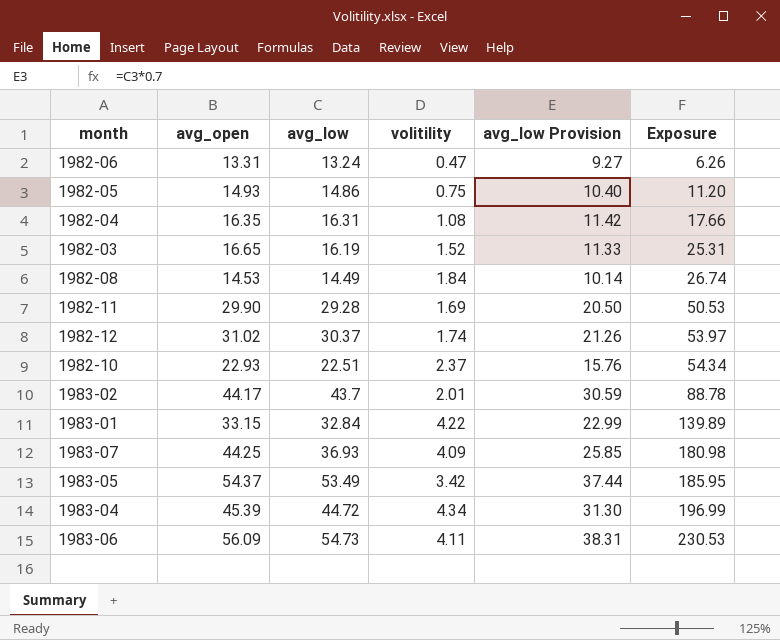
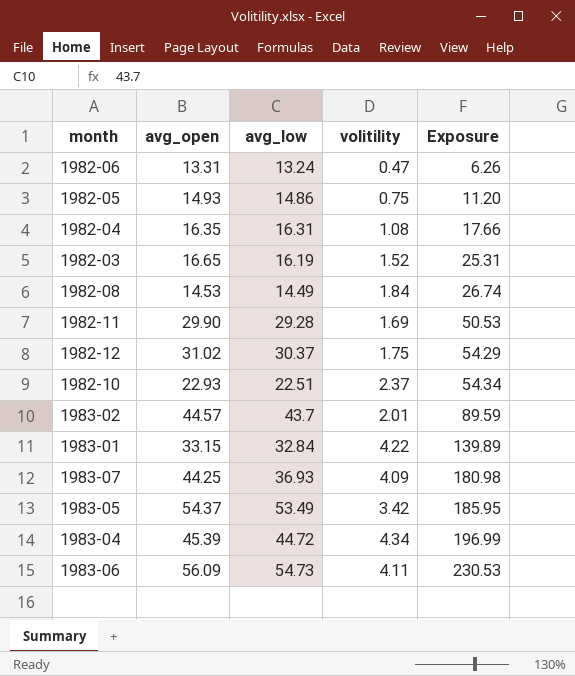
column avg_low Provision | formula: [avg_low] * 0.7 -> none
1982-12 | volitility: 1.74 -> 1.75
1982-12 | Exposure: 53.97 -> 54.29
1983-02 | avg_open: 44.17 -> 44.57
1983-02 | Exposure: 88.78 -> 89.59

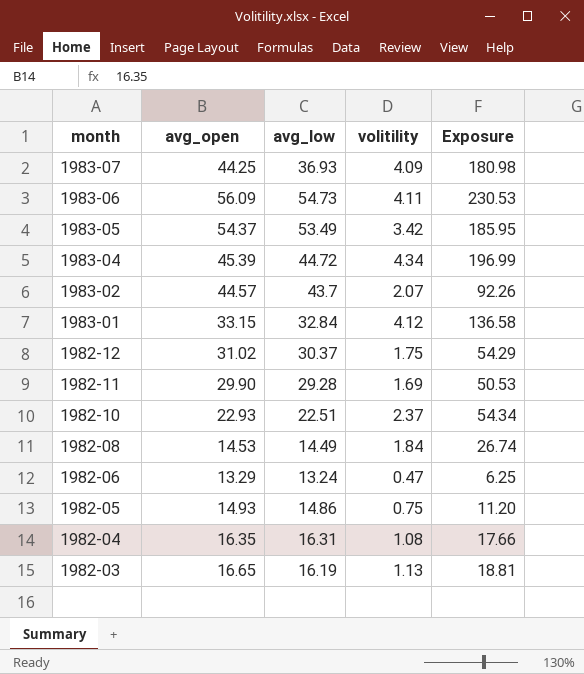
row order: Exposure ascending -> month descending
1983-02 | volitility: 2.01 -> 2.07
1983-02 | Exposure: 89.59 -> 92.26
1983-01 | volitility: 4.22 -> 4.12
1983-01 | Exposure: 139.89 -> 136.58
1982-06 | avg_open: 13.31 -> 13.29
1982-06 | Exposure: 6.26 -> 6.25
1982-03 | volitility: 1.52 -> 1.13
1982-03 | Exposure: 25.31 -> 18.81

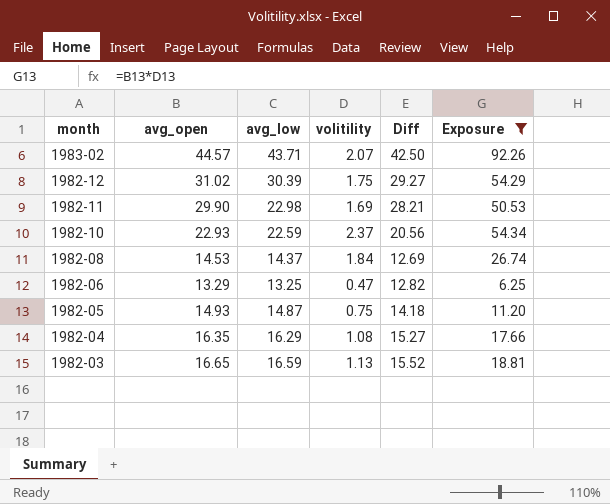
filter: none -> Exposure <= 92.26
column Diff | formula: none -> [avg_open] - [volitility]
1983-02 | avg_low: 43.7 -> 43.71
1982-12 | avg_low: 30.37 -> 30.39
1982-11 | avg_low: 29.28 -> 22.98
1982-10 | avg_low: 22.51 -> 22.59
1982-08 | avg_low: 14.49 -> 14.37
1982-06 | avg_low: 13.24 -> 13.25
1982-05 | avg_low: 14.86 -> 14.87
1982-04 | avg_low: 16.31 -> 16.29
1982-03 | avg_low: 16.19 -> 16.59

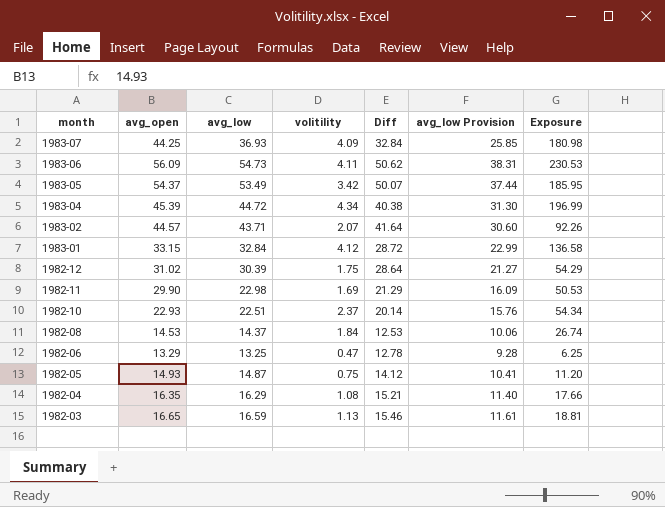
filter: Exposure <= 92.26 -> none
column Diff | formula: [avg_open] - [volitility] -> [avg_low] - [volitility]
column avg_low Provision | formula: none -> [avg_low] * 0.7
1982-10 | avg_low: 22.59 -> 22.51

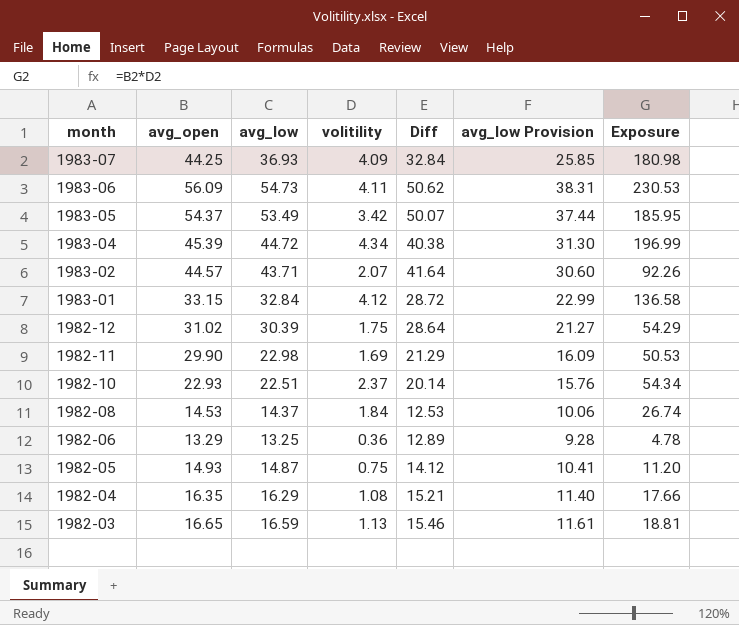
1982-06 | volitility: 0.47 -> 0.36
1982-06 | Diff: 12.78 -> 12.89
1982-06 | Exposure: 6.25 -> 4.78

